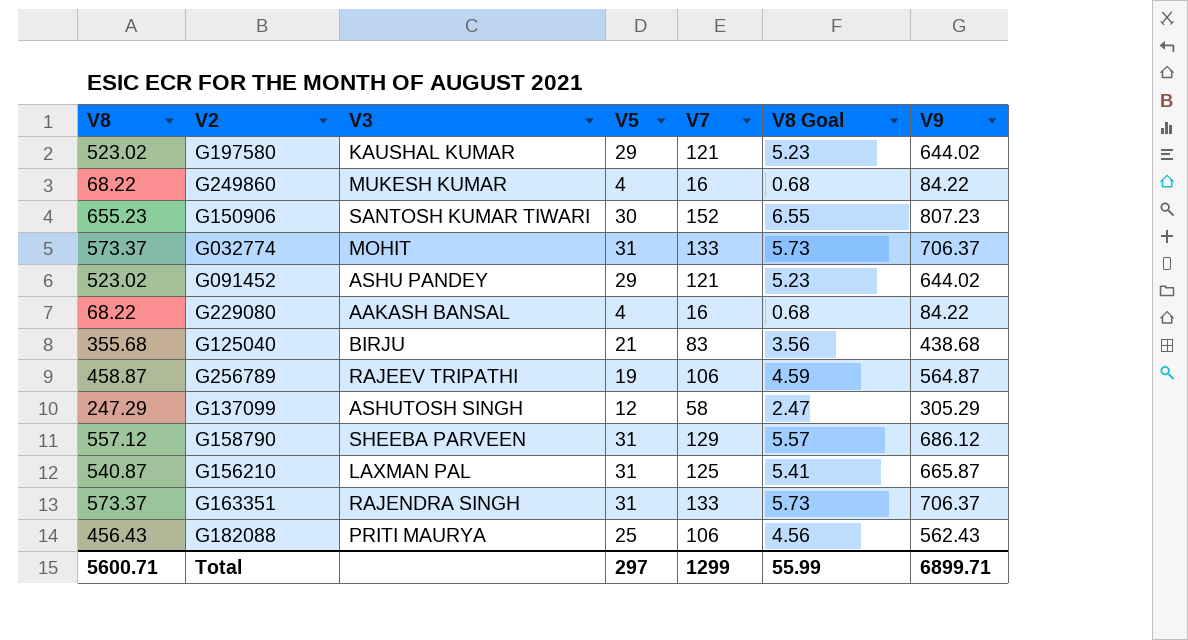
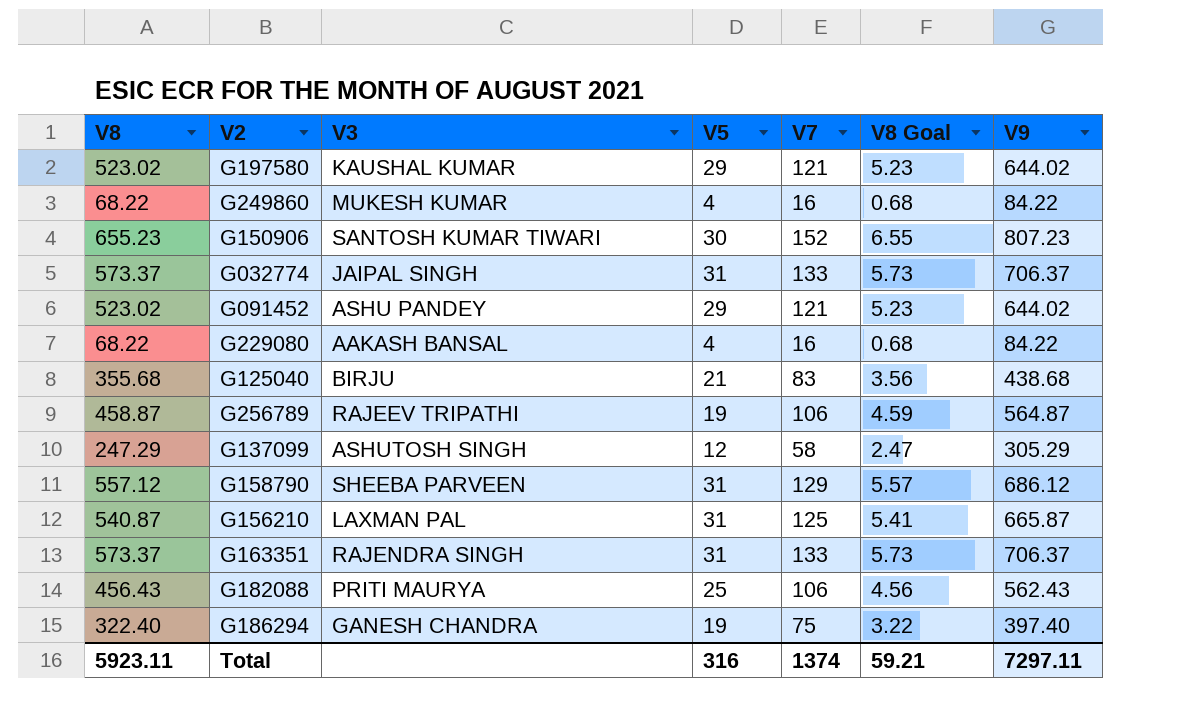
G032774 | V3: MOHIT -> JAIPAL SINGH
row G186294: none -> 322.40 | GANESH CHANDRA | 19 | 75 | 3.22 | 397.40
Total | V8: 5600.71 -> 5923.11
Total | V5: 297 -> 316
Total | V7: 1299 -> 1374
Total | V8 Goal: 55.99 -> 59.21
Total | V9: 6899.71 -> 7297.11

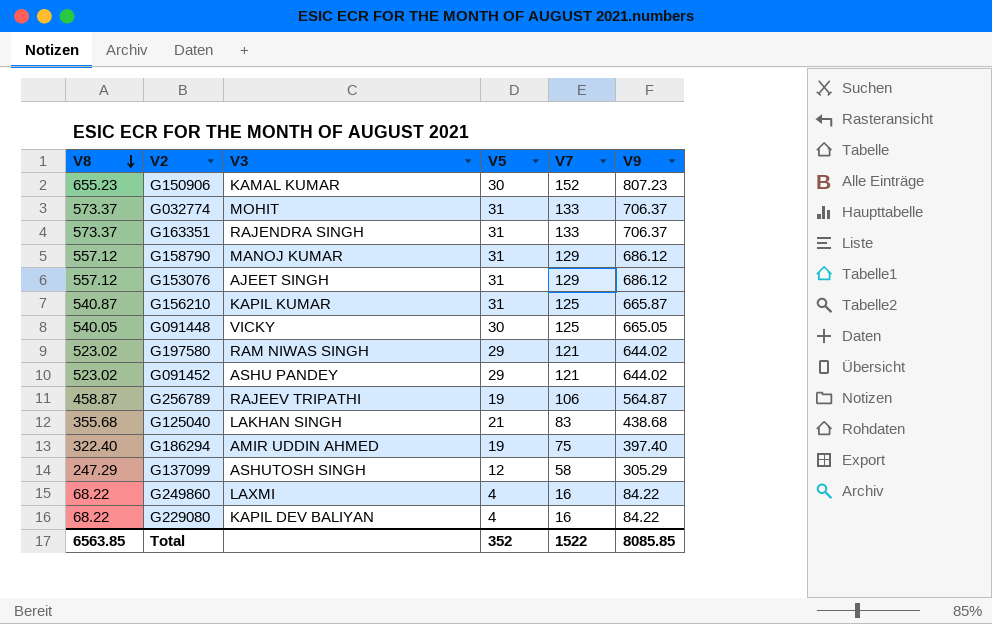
row order: none -> V8 descending
column V8 Goal | formula: [V8] * 0.01 -> none
row G182088: 456.43 | PRITI MAURYA | 25 | 106 | 4.56 | 562.43 -> none
G150906 | V3: SANTOSH KUMAR TIWARI -> KAMAL KUMAR
G032774 | V3: JAIPAL SINGH -> MOHIT
G158790 | V3: SHEEBA PARVEEN -> MANOJ KUMAR
row G153076: none -> 557.12 | AJEET SINGH | 31 | 129 | 686.12
G156210 | V3: LAXMAN PAL -> KAPIL KUMAR
row G091448: none -> 540.05 | VICKY | 30 | 125 | 665.05
G197580 | V3: KAUSHAL KUMAR -> RAM NIWAS SINGH
G125040 | V3: BIRJU -> LAKHAN SINGH
G186294 | V3: GANESH CHANDRA -> AMIR UDDIN AHMED
G249860 | V3: MUKESH KUMAR -> LAXMI
G229080 | V3: AAKASH BANSAL -> KAPIL DEV BALIYAN
Total | V8: 5923.11 -> 6563.85
Total | V5: 316 -> 352
Total | V7: 1374 -> 1522
Total | V9: 7297.11 -> 8085.85

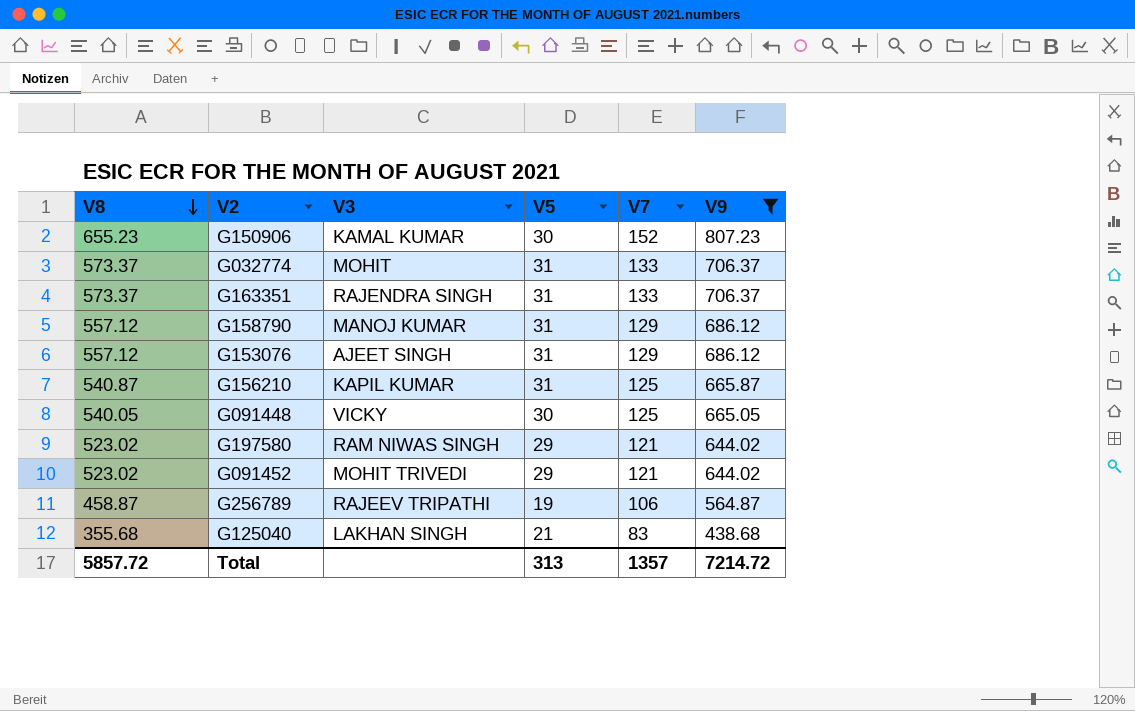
filter: none -> V9 >= 438.68
G091452 | V3: ASHU PANDEY -> MOHIT TRIVEDI
Total | V8: 6563.85 -> 5857.72
Total | V5: 352 -> 313
Total | V7: 1522 -> 1357
Total | V9: 8085.85 -> 7214.72

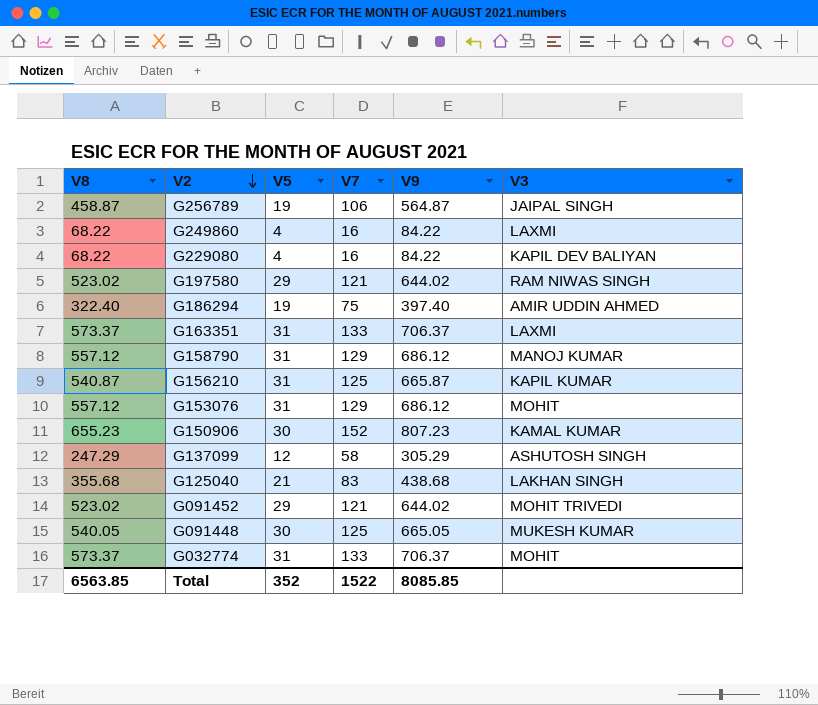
filter: V9 >= 438.68 -> none
row order: V8 descending -> V2 descending
column V3 | position: 3 -> 6
G256789 | V3: RAJEEV TRIPATHI -> JAIPAL SINGH
G163351 | V3: RAJENDRA SINGH -> LAXMI
G153076 | V3: AJEET SINGH -> MOHIT
G091448 | V3: VICKY -> MUKESH KUMAR
Total | V8: 5857.72 -> 6563.85
Total | V5: 313 -> 352
Total | V7: 1357 -> 1522
Total | V9: 7214.72 -> 8085.85

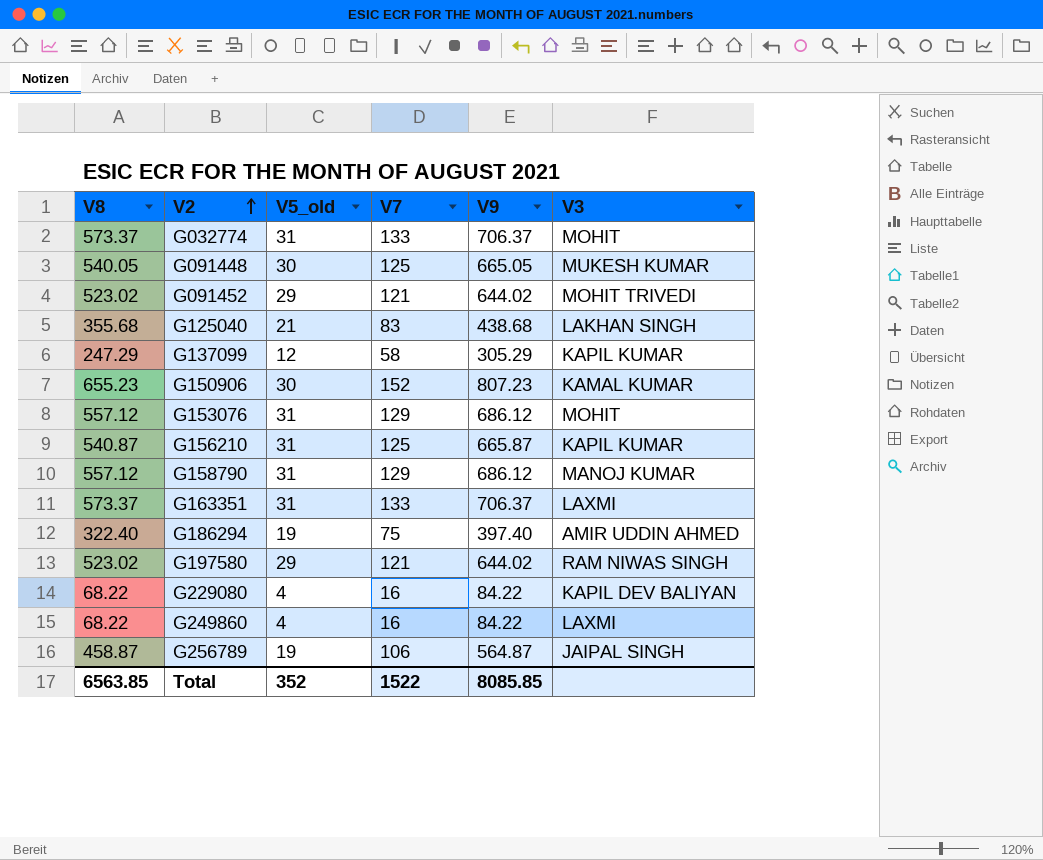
row order: V2 descending -> V2 ascending
column name: V5 -> V5_old
G137099 | V3: ASHUTOSH SINGH -> KAPIL KUMAR

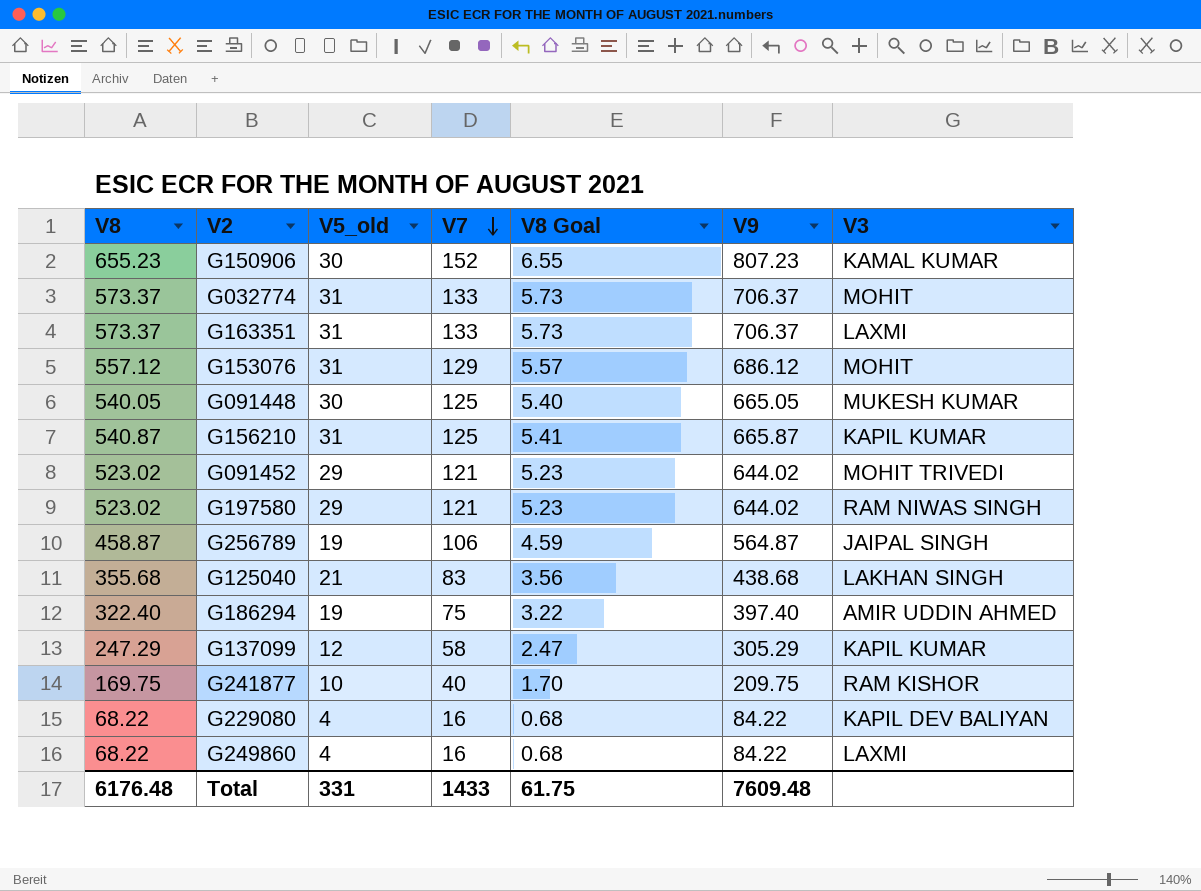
row order: V2 ascending -> V7 descending
column V8 Goal | formula: none -> [V8] * 0.01
row G158790: 557.12 | 31 | 129 | 686.12 | MANOJ KUMAR -> none
row G241877: none -> 169.75 | 10 | 40 | 1.70 | 209.75 | RAM KISHOR
Total | V8: 6563.85 -> 6176.48
Total | V5_old: 352 -> 331
Total | V7: 1522 -> 1433
Total | V9: 8085.85 -> 7609.48

